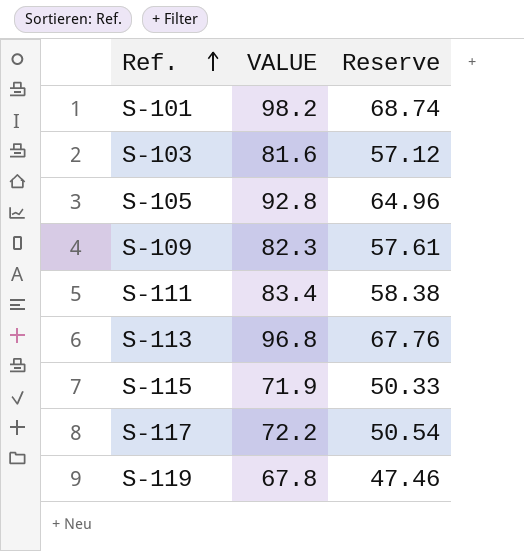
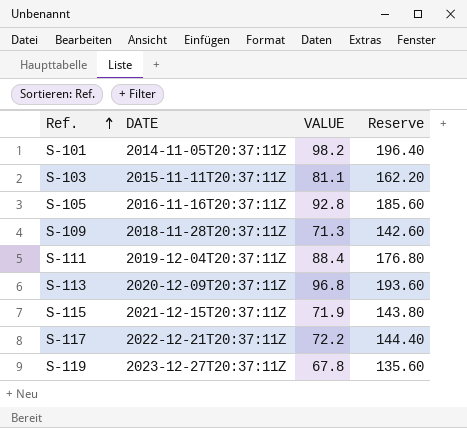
column DATE | position: none -> 2
column Reserve | formula: [VALUE] * 0.7 -> [VALUE] * 2
S-103 | VALUE: 81.6 -> 81.1
S-109 | VALUE: 82.3 -> 71.3
S-111 | VALUE: 83.4 -> 88.4

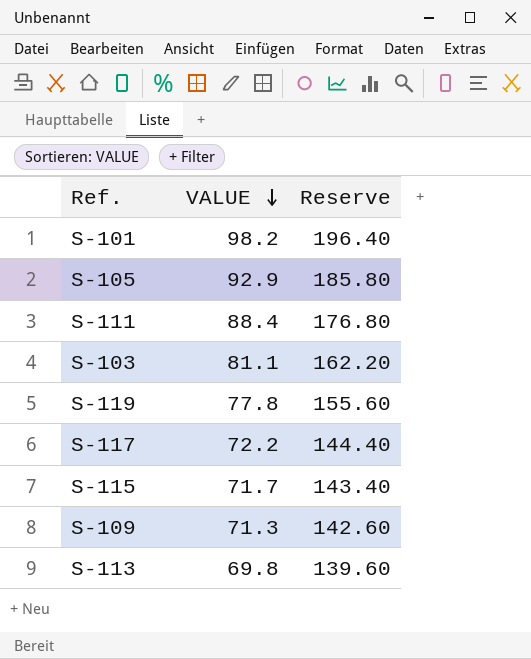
row order: Ref. ascending -> VALUE descending
column DATE | position: 2 -> none
S-105 | VALUE: 92.8 -> 92.9
S-105 | Reserve: 185.60 -> 185.80
S-119 | VALUE: 67.8 -> 77.8
S-119 | Reserve: 135.60 -> 155.60
S-115 | VALUE: 71.9 -> 71.7
S-115 | Reserve: 143.80 -> 143.40
S-113 | VALUE: 96.8 -> 69.8
S-113 | Reserve: 193.60 -> 139.60

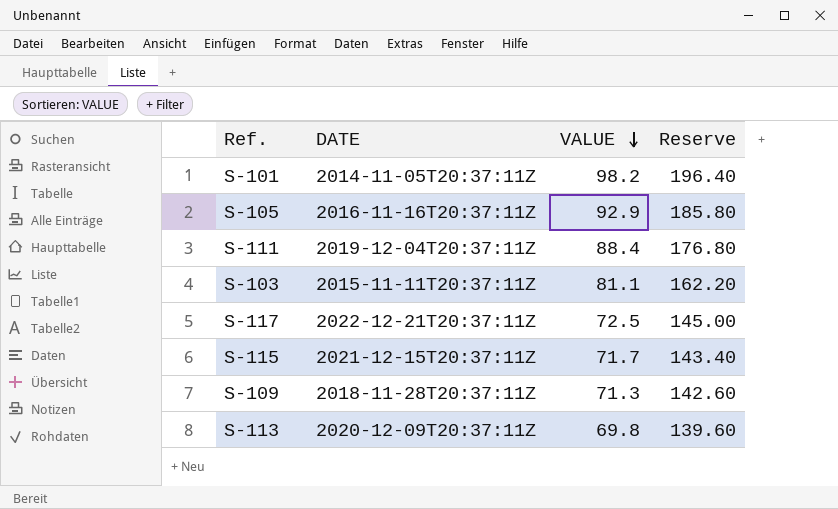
column DATE | position: none -> 2
row S-119: 77.8 | 155.60 -> none
S-117 | VALUE: 72.2 -> 72.5
S-117 | Reserve: 144.40 -> 145.00

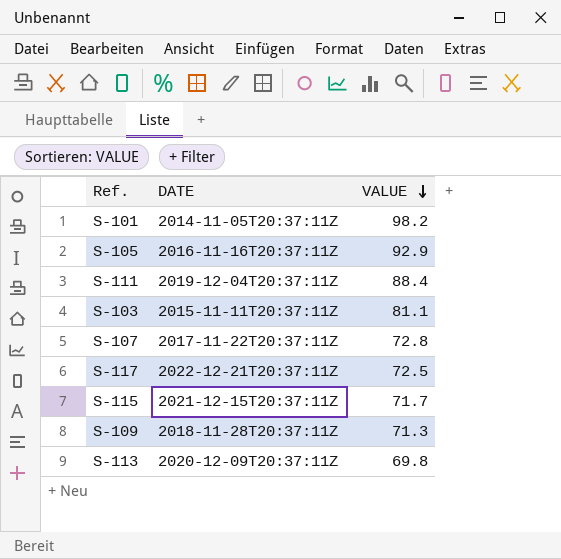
column Reserve | formula: [VALUE] * 2 -> none
row S-107: none -> 2017-11-22T20:37:11Z | 72.8

